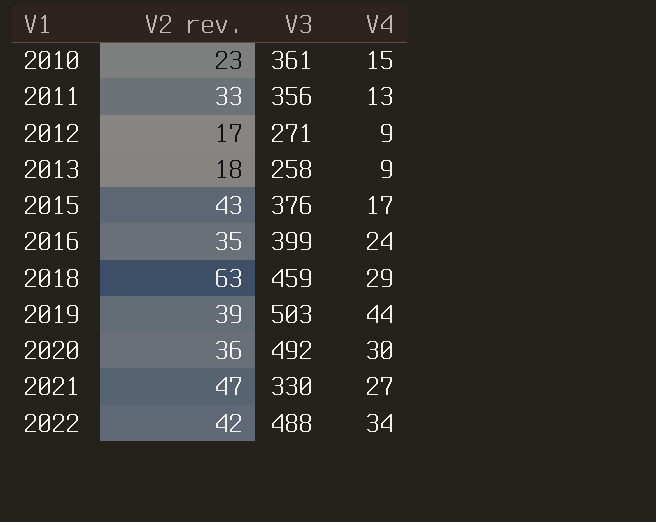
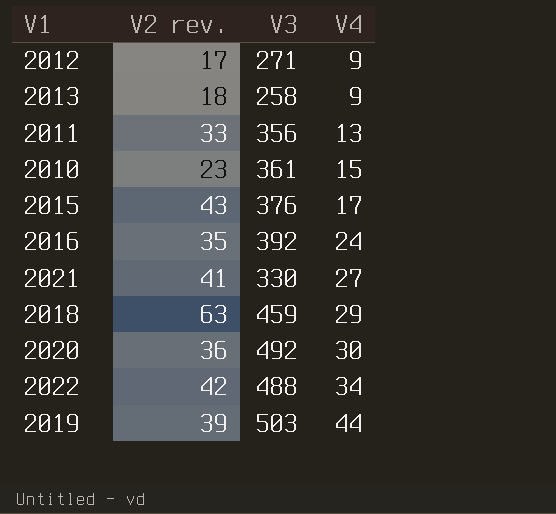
row order: V1 ascending -> V4 ascending
2016 | V3: 399 -> 392
2021 | V2 rev.: 47 -> 41

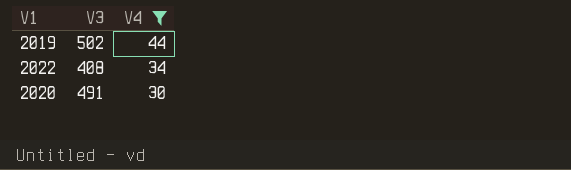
filter: none -> V4 >= 30
row order: V4 ascending -> V4 descending
column V2 rev. | position: 2 -> none
2019 | V3: 503 -> 502
2022 | V3: 488 -> 408
2020 | V3: 492 -> 491

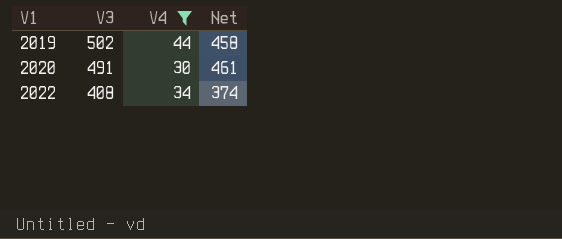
row order: V4 descending -> V1 ascending
column Net | formula: none -> [V3] - [V4]

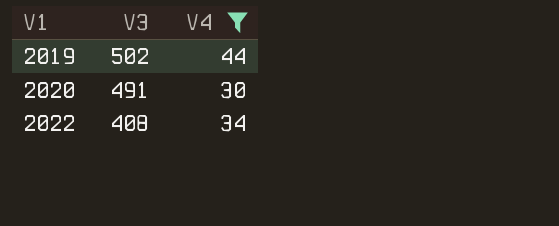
column Net | formula: [V3] - [V4] -> none

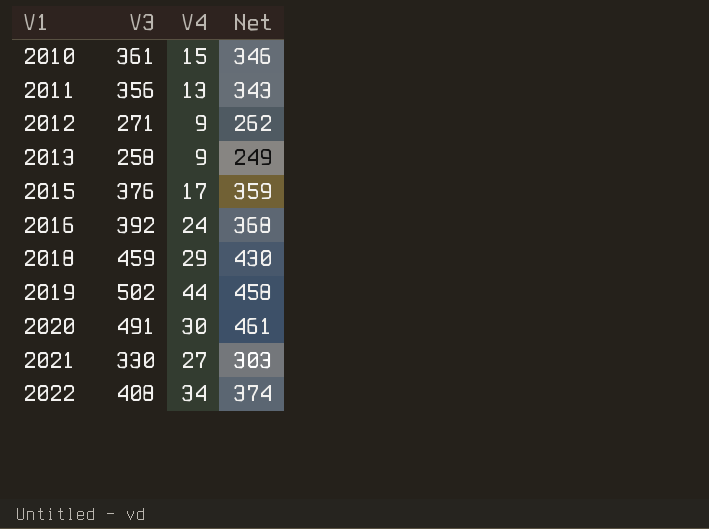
filter: V4 >= 30 -> none
column Net | formula: none -> [V3] - [V4]

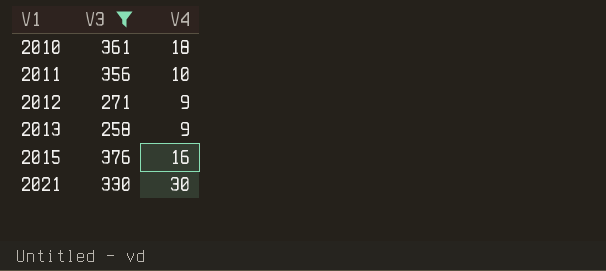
filter: none -> V3 <= 376
column Net | formula: [V3] - [V4] -> none
2010 | V4: 15 -> 18
2011 | V4: 13 -> 10
2015 | V4: 17 -> 16
2021 | V4: 27 -> 30

